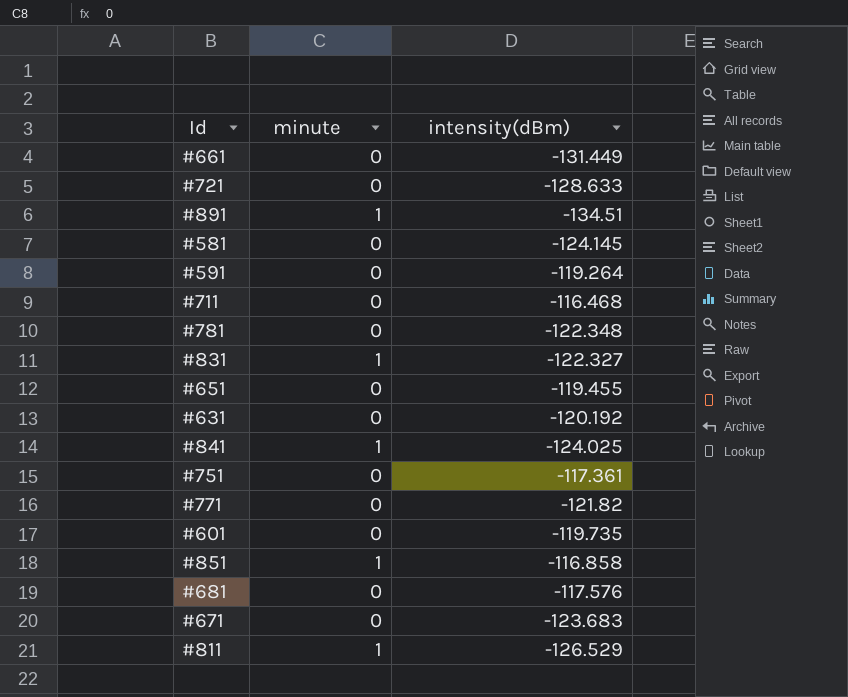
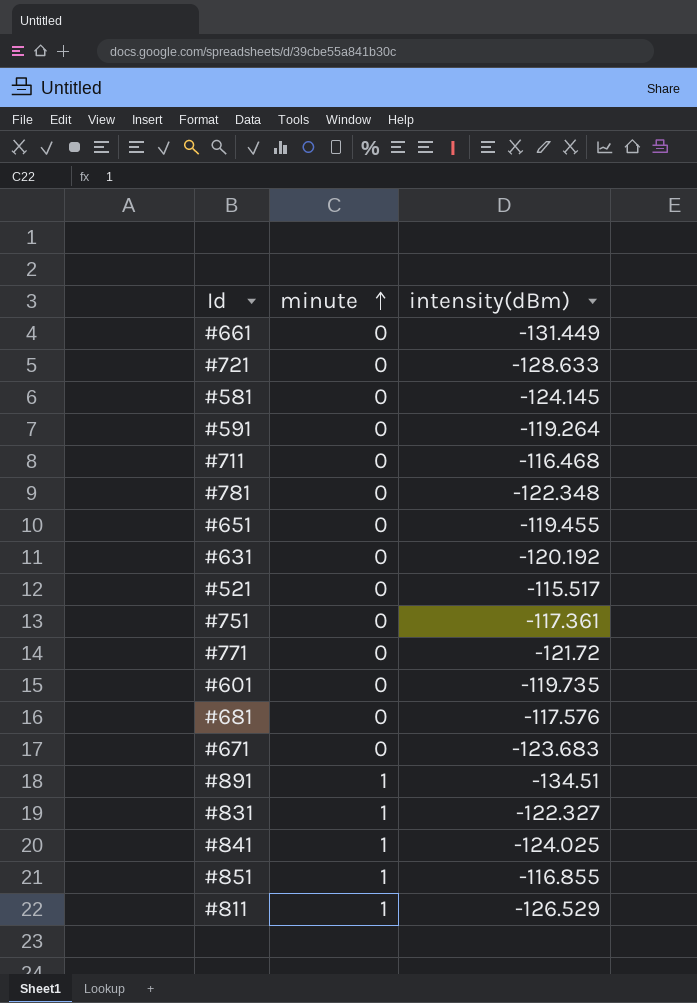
row order: none -> minute ascending
row #521: none -> 0 | -115.517
#771 | intensity(dBm): -121.82 -> -121.72
#851 | intensity(dBm): -116.858 -> -116.855

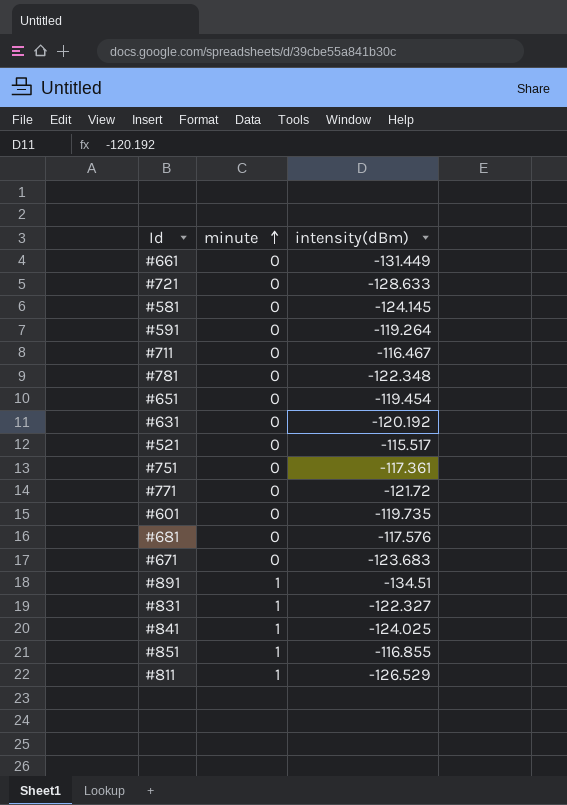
#711 | intensity(dBm): -116.468 -> -116.467
#651 | intensity(dBm): -119.455 -> -119.454

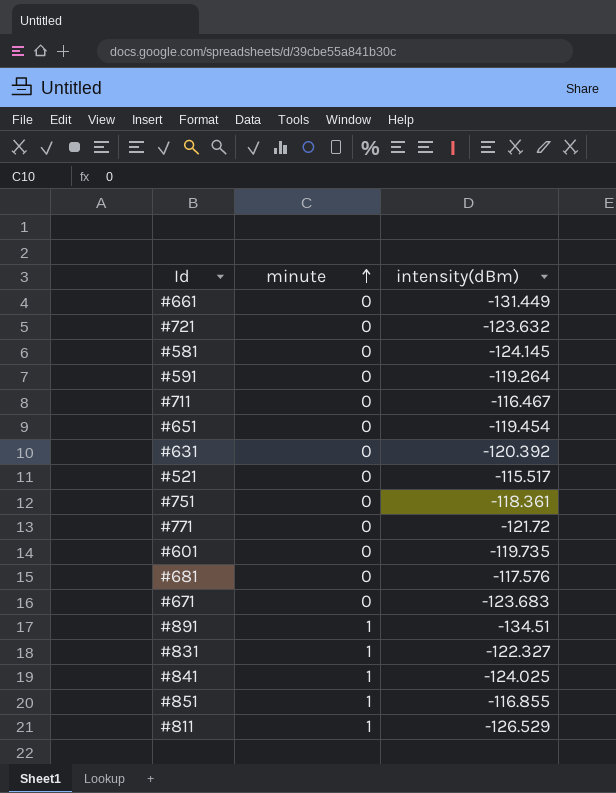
row #781: 0 | -122.348 -> none
#721 | intensity(dBm): -128.633 -> -123.632
#631 | intensity(dBm): -120.192 -> -120.392
#751 | intensity(dBm): -117.361 -> -118.361

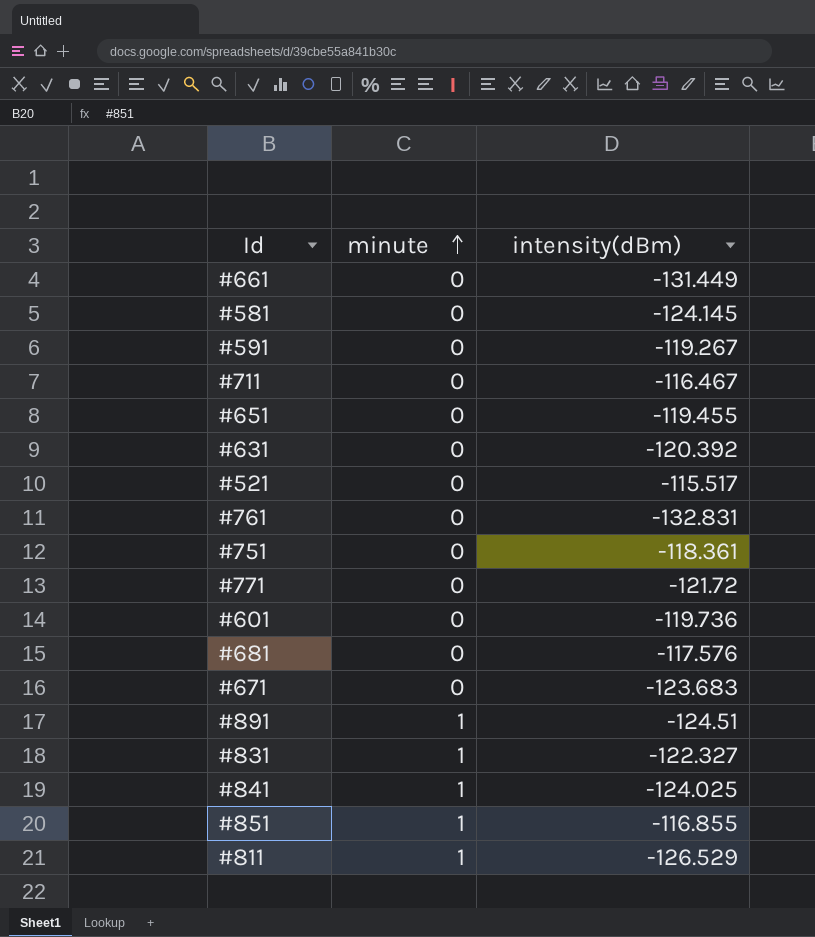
row #721: 0 | -123.632 -> none
#591 | intensity(dBm): -119.264 -> -119.267
#651 | intensity(dBm): -119.454 -> -119.455
row #761: none -> 0 | -132.831
#601 | intensity(dBm): -119.735 -> -119.736
#891 | intensity(dBm): -134.51 -> -124.51

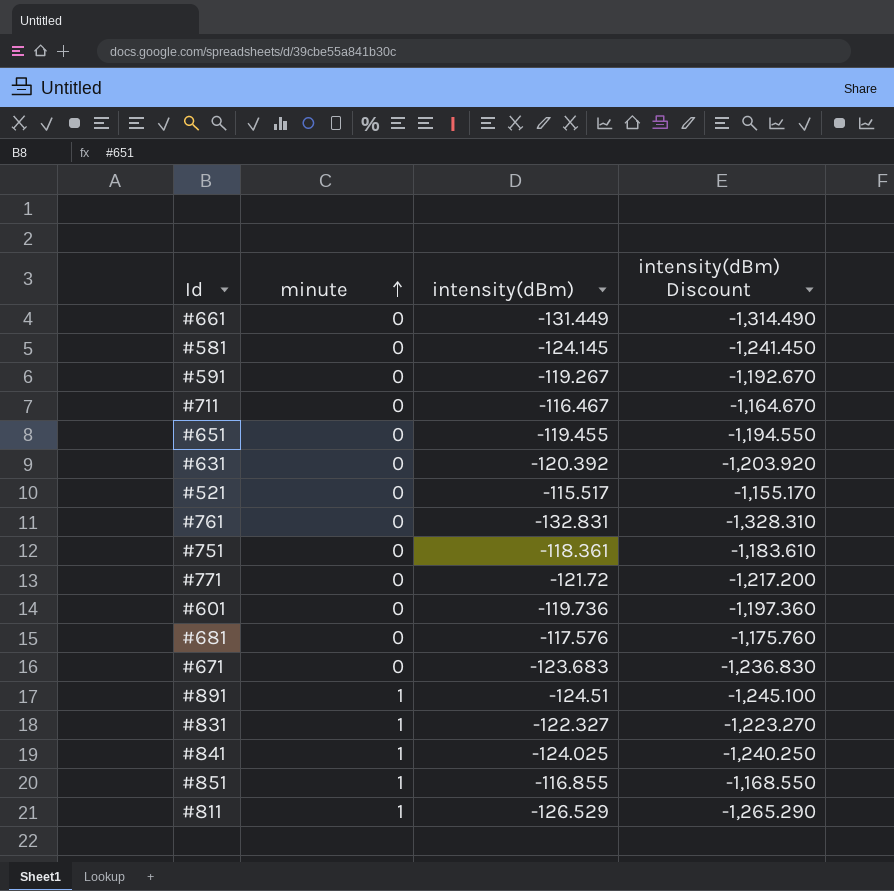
column intensity(dBm) Discount | formula: none -> [intensity(dBm)] * 10

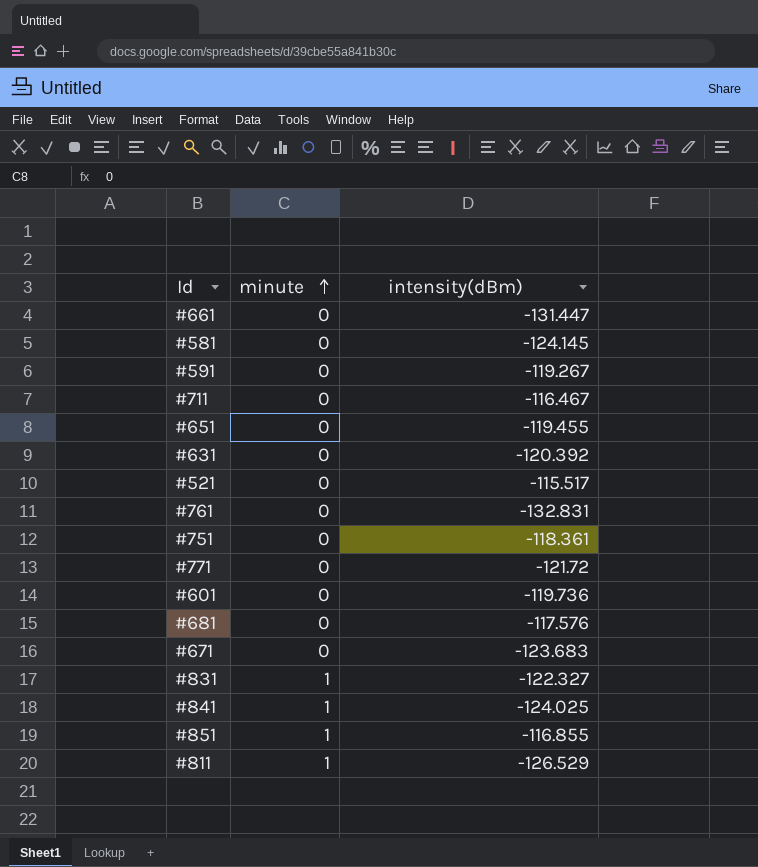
column intensity(dBm) Discount | formula: [intensity(dBm)] * 10 -> none
row #891: 1 | -124.51 | -1,245.100 -> none
#661 | intensity(dBm): -131.449 -> -131.447

